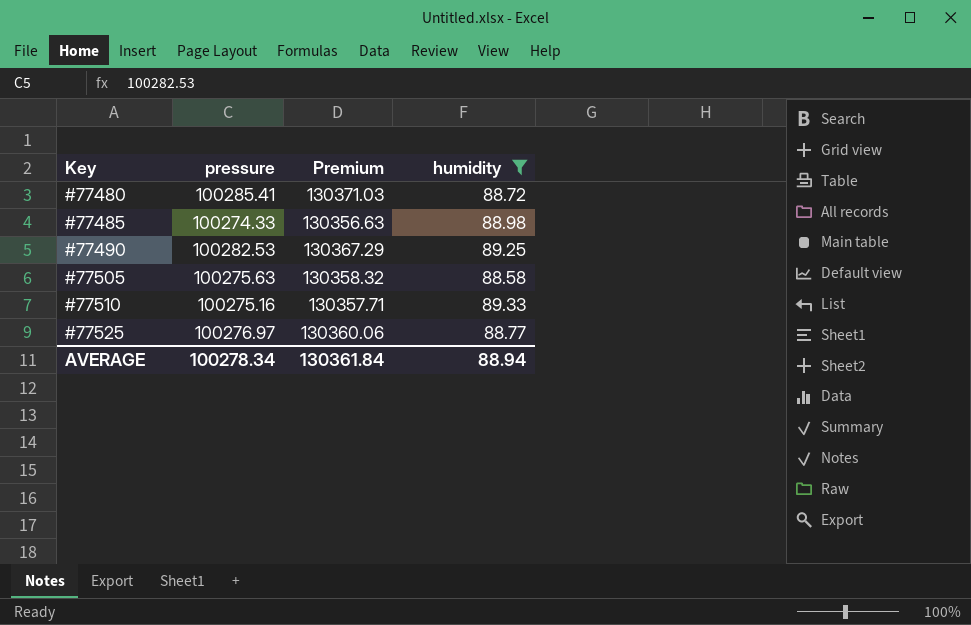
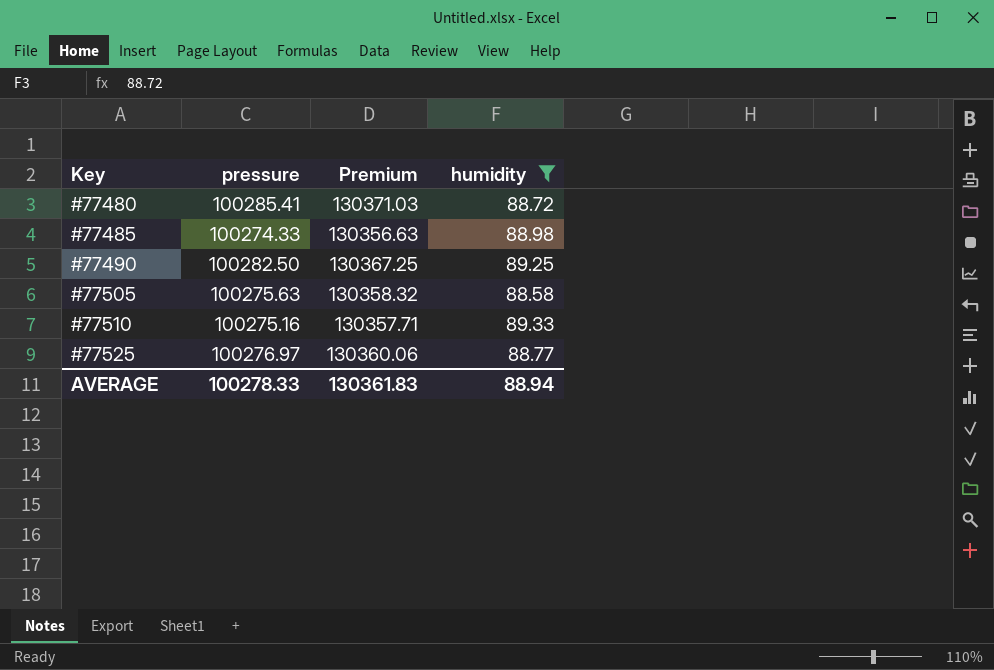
#77490 | pressure: 100282.53 -> 100282.50
#77490 | Premium: 130367.29 -> 130367.25
AVERAGE | pressure: 100278.34 -> 100278.33
AVERAGE | Premium: 130361.84 -> 130361.83

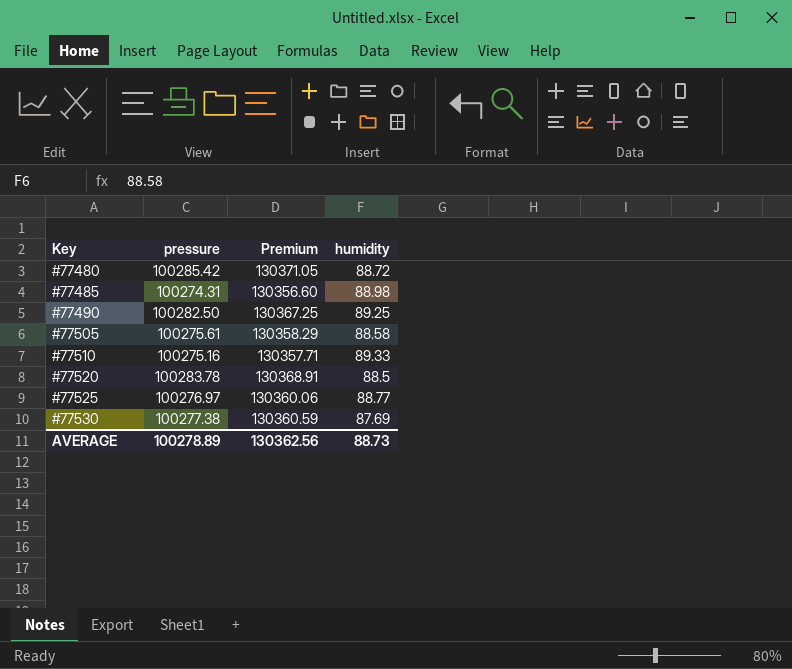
filter: humidity >= 88.58 -> none
#77480 | pressure: 100285.41 -> 100285.42
#77480 | Premium: 130371.03 -> 130371.05
#77485 | pressure: 100274.33 -> 100274.31
#77485 | Premium: 130356.63 -> 130356.60
#77505 | pressure: 100275.63 -> 100275.61
#77505 | Premium: 130358.32 -> 130358.29
AVERAGE | pressure: 100278.33 -> 100278.89
AVERAGE | Premium: 130361.83 -> 130362.56
AVERAGE | humidity: 88.94 -> 88.73

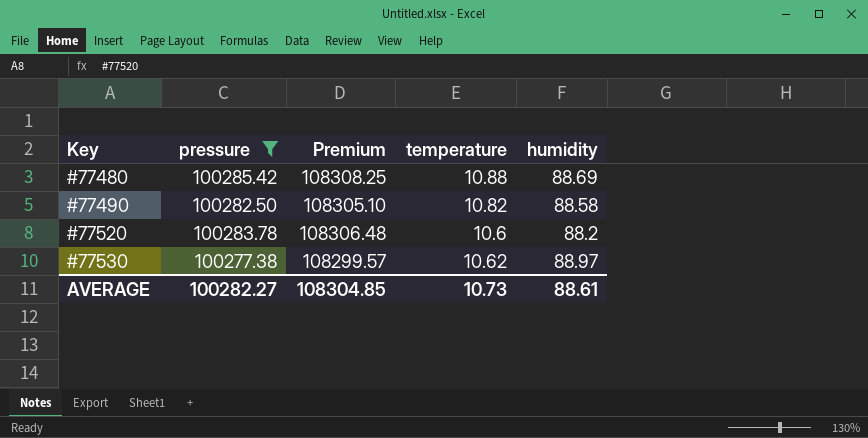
filter: none -> pressure >= 100277.38
column Premium | formula: [pressure] * 1.3 -> [pressure] * 1.08
column temperature | position: none -> 4
#77480 | humidity: 88.72 -> 88.69
#77490 | humidity: 89.25 -> 88.58
#77520 | humidity: 88.5 -> 88.2
#77530 | humidity: 87.69 -> 88.97
AVERAGE | pressure: 100278.89 -> 100282.27
AVERAGE | Premium: 130362.56 -> 108304.85
AVERAGE | humidity: 88.73 -> 88.61

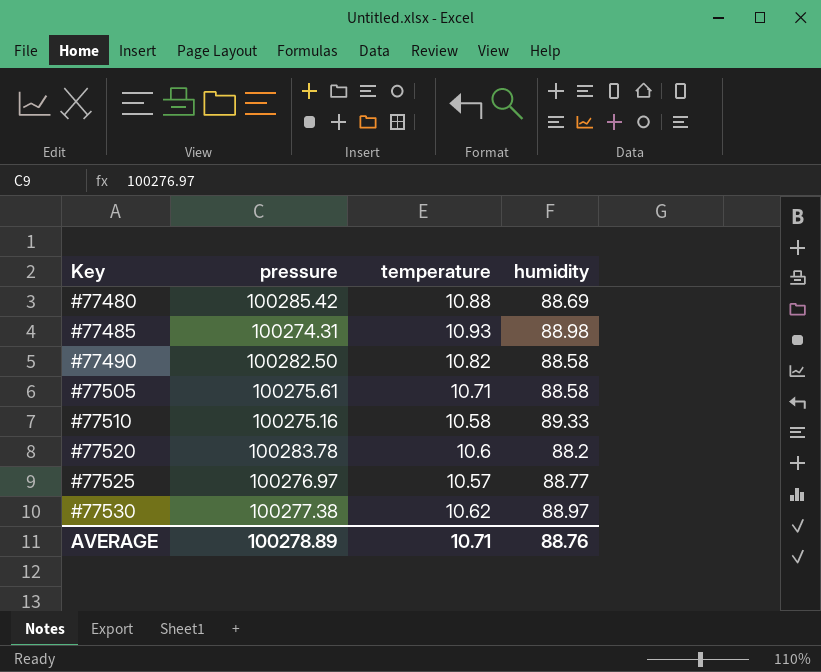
filter: pressure >= 100277.38 -> none
column Premium | formula: [pressure] * 1.08 -> none
AVERAGE | pressure: 100282.27 -> 100278.89
AVERAGE | temperature: 10.73 -> 10.71
AVERAGE | humidity: 88.61 -> 88.76

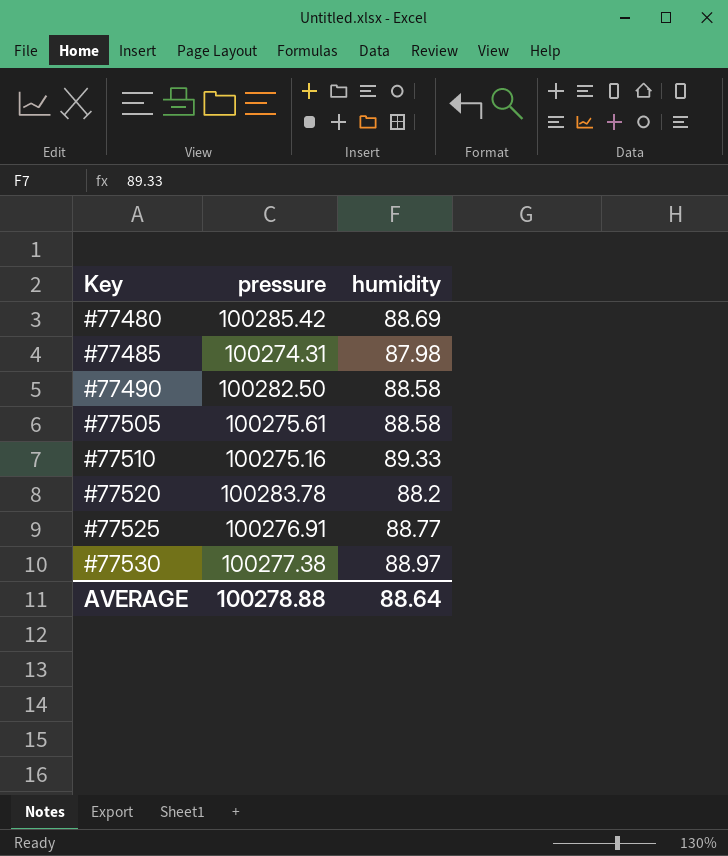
column temperature | position: 3 -> none
#77485 | humidity: 88.98 -> 87.98
#77525 | pressure: 100276.97 -> 100276.91
AVERAGE | pressure: 100278.89 -> 100278.88
AVERAGE | humidity: 88.76 -> 88.64

